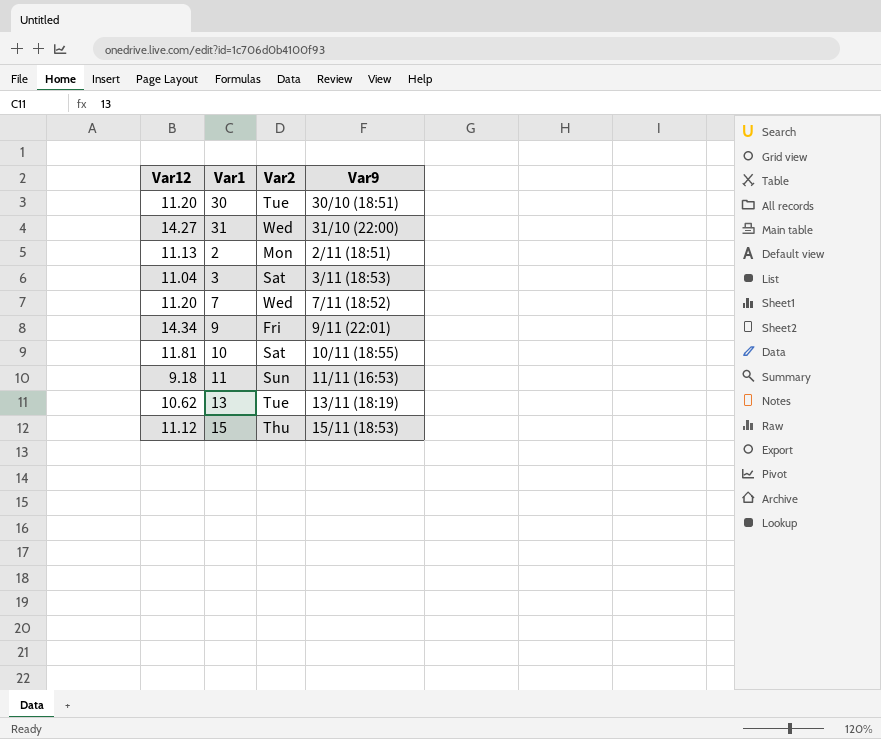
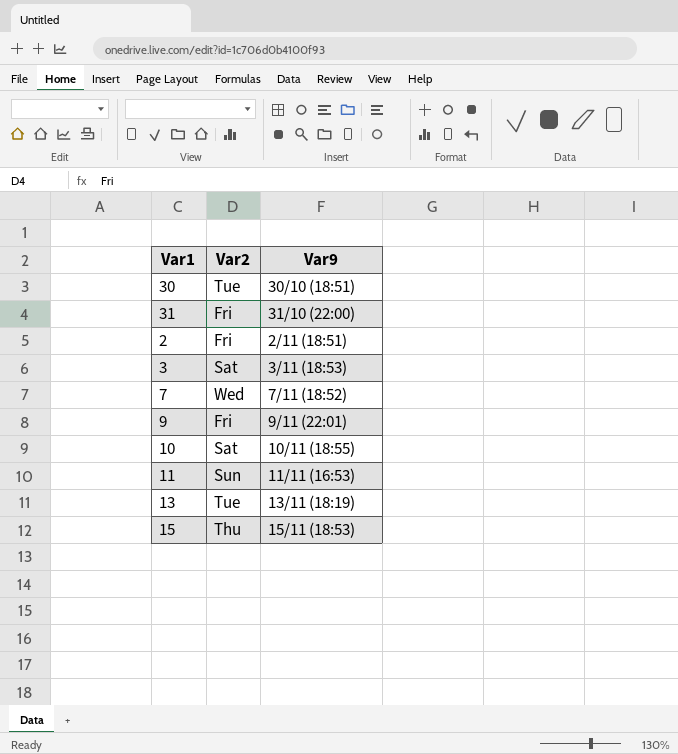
column Var12 | position: 1 -> none
31 | Var2: Wed -> Fri
2 | Var2: Mon -> Fri

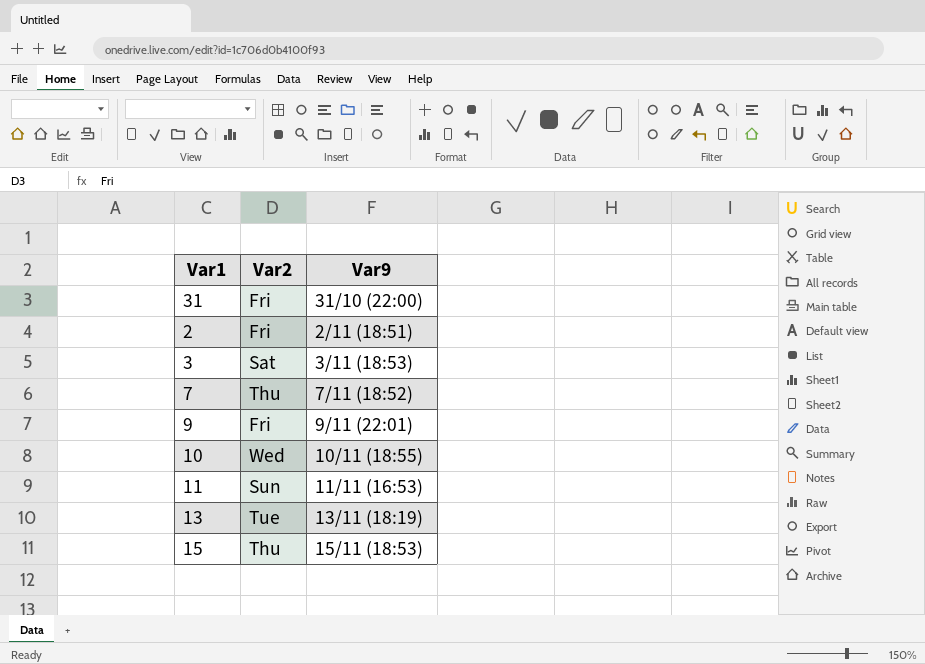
row 30: Tue | 30/10 (18:51) -> none
7 | Var2: Wed -> Thu
10 | Var2: Sat -> Wed

